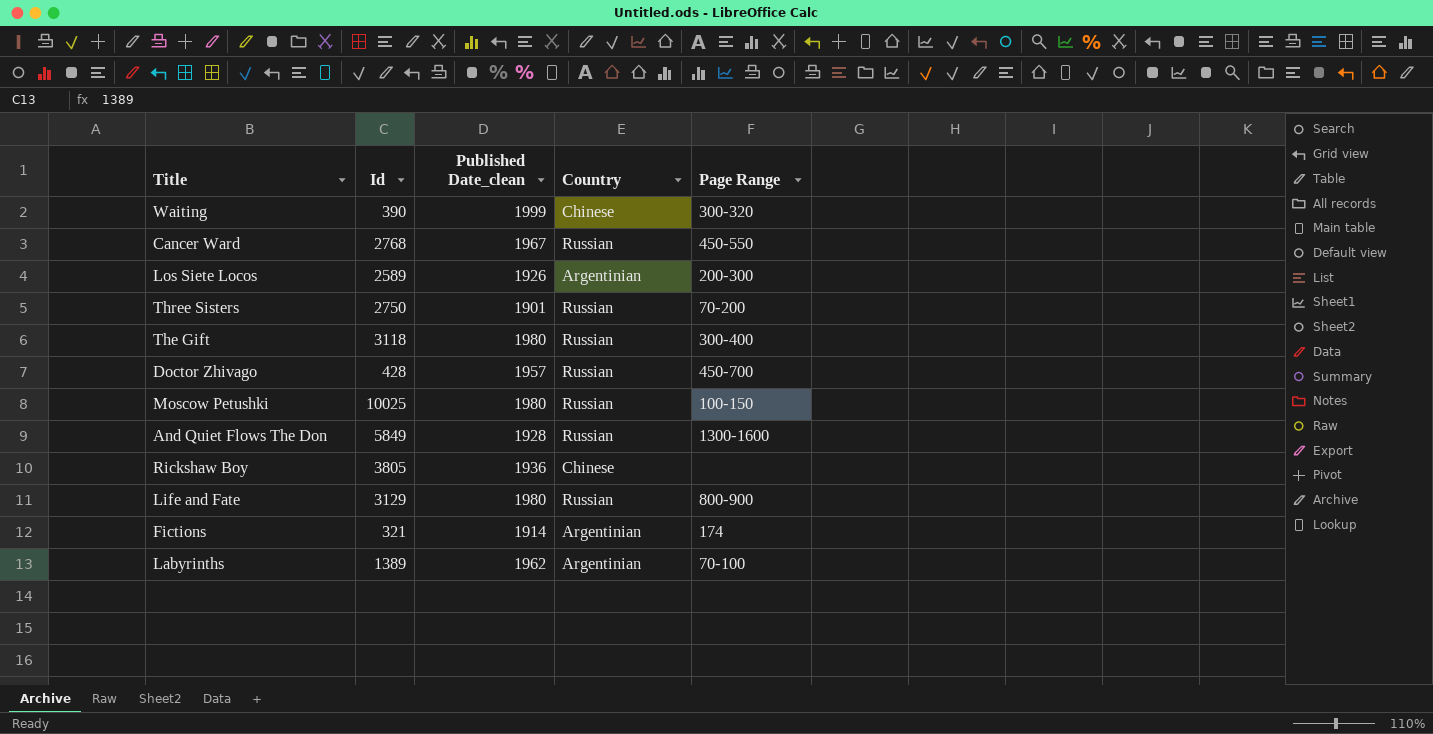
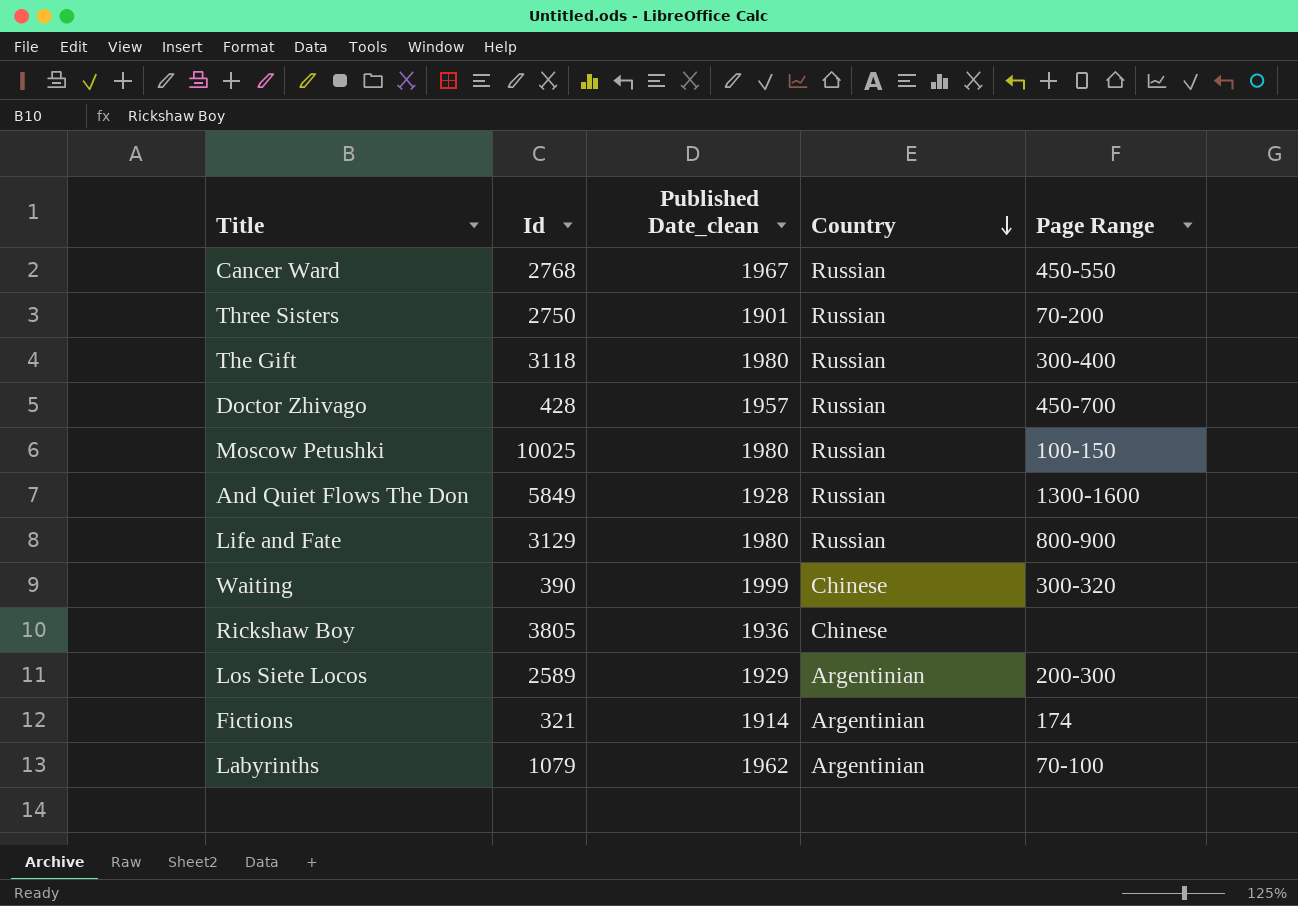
row order: none -> Country descending
Los Siete Locos | Published Date_clean: 1926 -> 1929
Labyrinths | Id: 1389 -> 1079

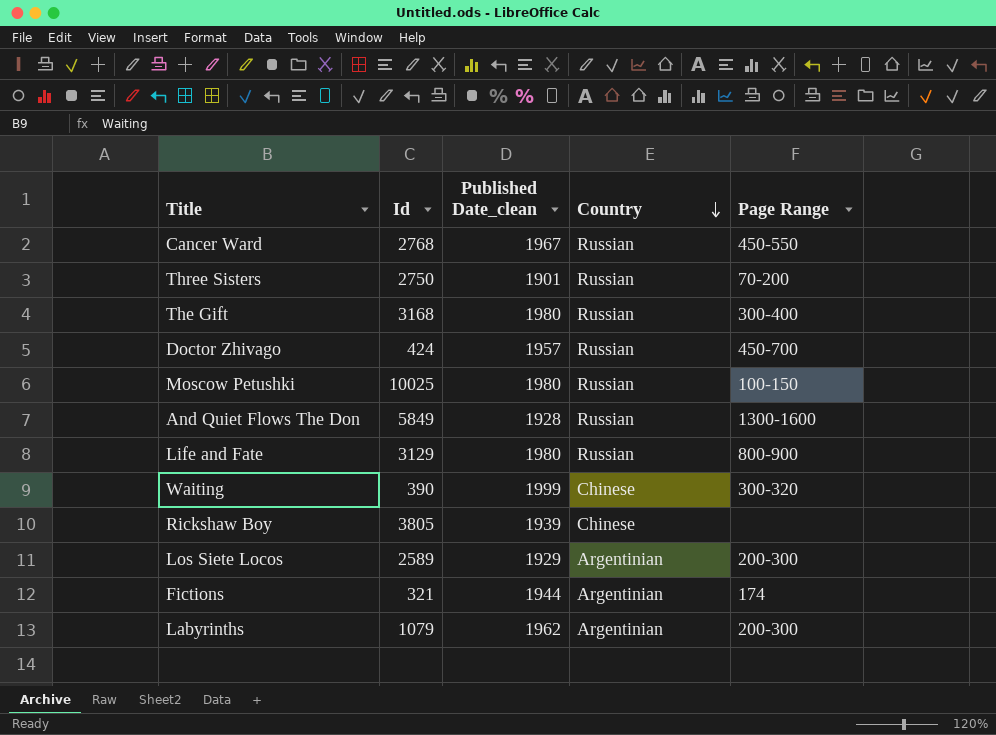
The Gift | Id: 3118 -> 3168
Doctor Zhivago | Id: 428 -> 424
Rickshaw Boy | Published Date_clean: 1936 -> 1939
Fictions | Published Date_clean: 1914 -> 1944
Labyrinths | Page Range: 70-100 -> 200-300

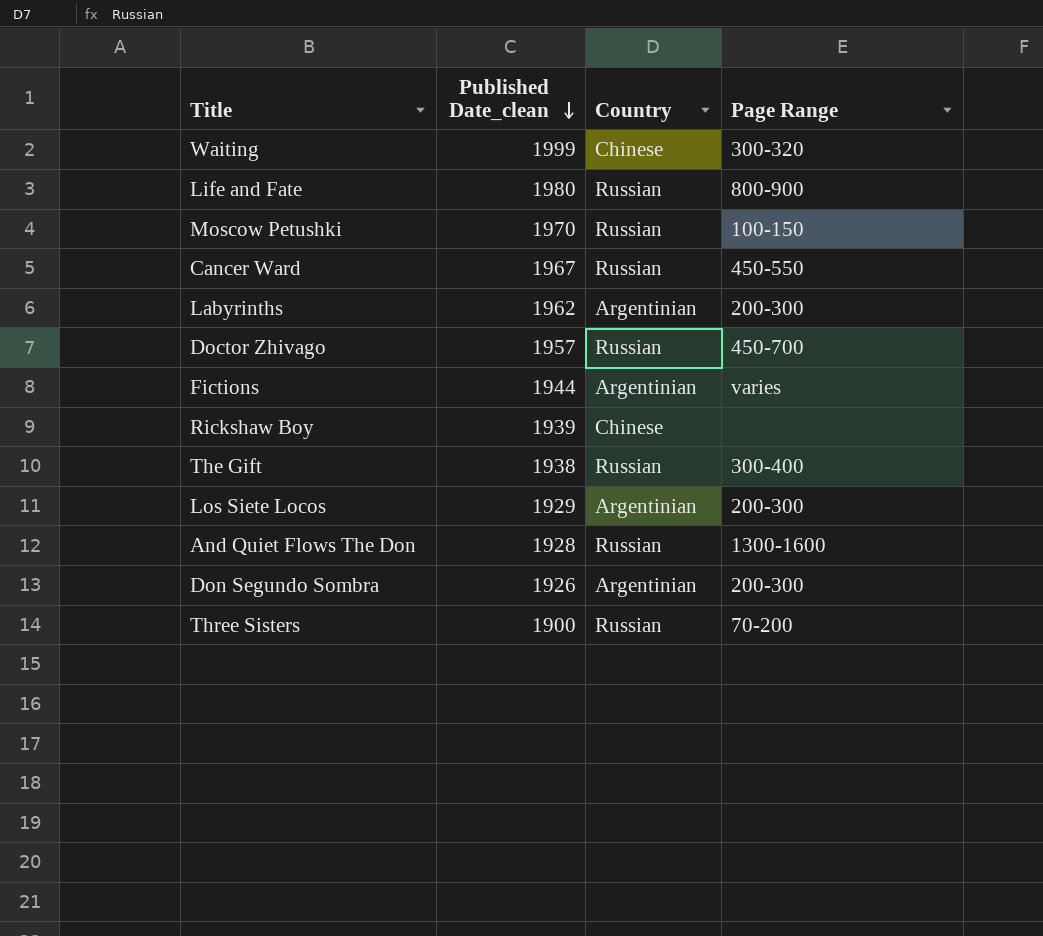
row order: Country descending -> Published Date_clean descending
column Id | position: 2 -> none
Moscow Petushki | Published Date_clean: 1980 -> 1970
Fictions | Page Range: 174 -> varies
The Gift | Published Date_clean: 1980 -> 1938
row Don Segundo Sombra: none -> 1926 | Argentinian | 200-300
Three Sisters | Published Date_clean: 1901 -> 1900

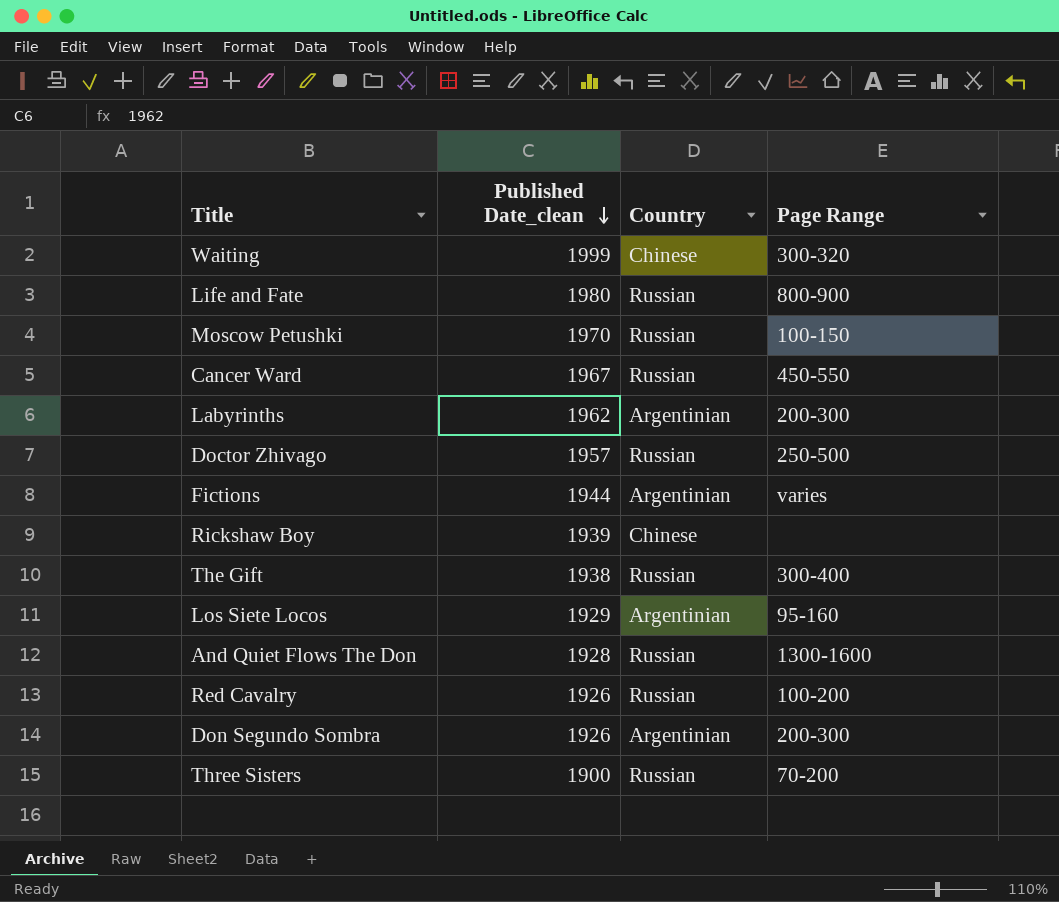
Doctor Zhivago | Page Range: 450-700 -> 250-500
Los Siete Locos | Page Range: 200-300 -> 95-160
row Red Cavalry: none -> 1926 | Russian | 100-200

